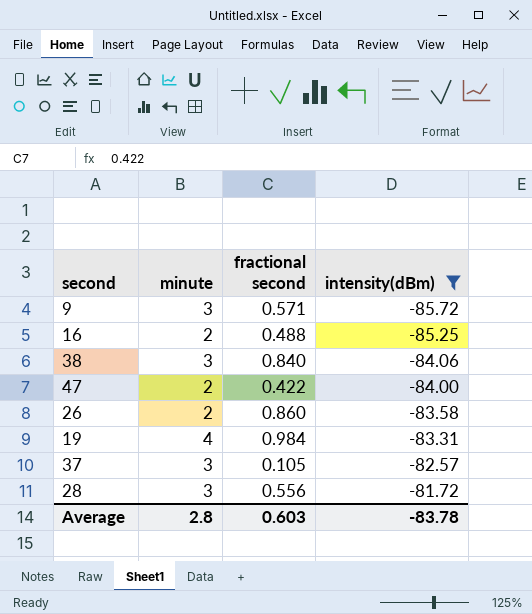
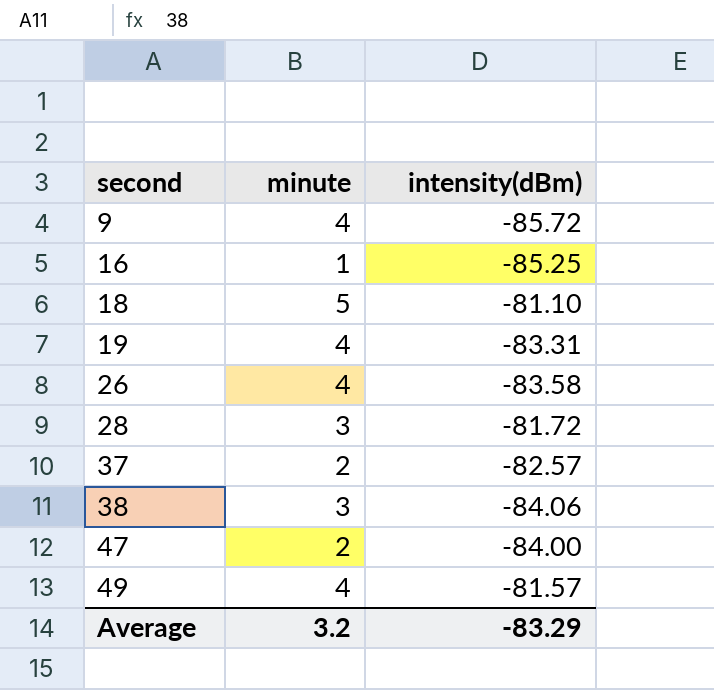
filter: intensity(dBm) <= -81.72 -> none
row order: intensity(dBm) ascending -> second ascending
column fractional second | position: 3 -> none
9 | minute: 3 -> 4
16 | minute: 2 -> 1
26 | minute: 2 -> 4
37 | minute: 3 -> 2
Average | minute: 2.8 -> 3.2
Average | intensity(dBm): -83.78 -> -83.29

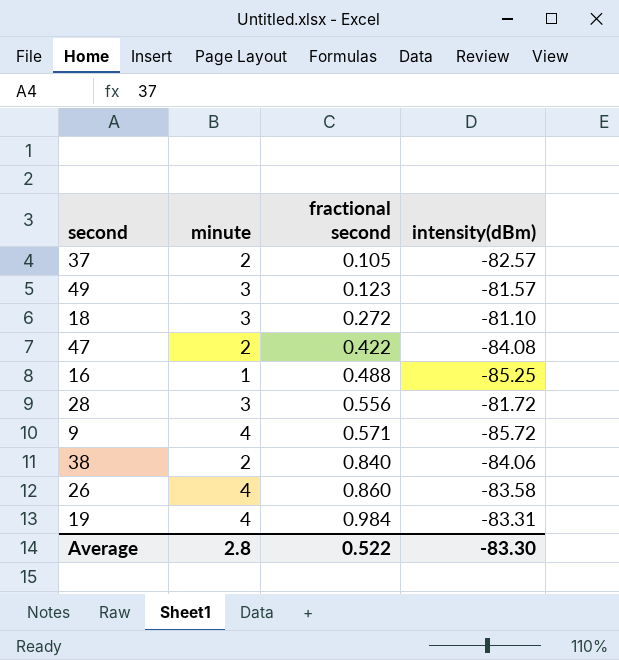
row order: second ascending -> fractional second ascending
column fractional second | position: none -> 3
49 | minute: 4 -> 3
18 | minute: 5 -> 3
47 | intensity(dBm): -84.00 -> -84.08
38 | minute: 3 -> 2
Average | minute: 3.2 -> 2.8
Average | intensity(dBm): -83.29 -> -83.30

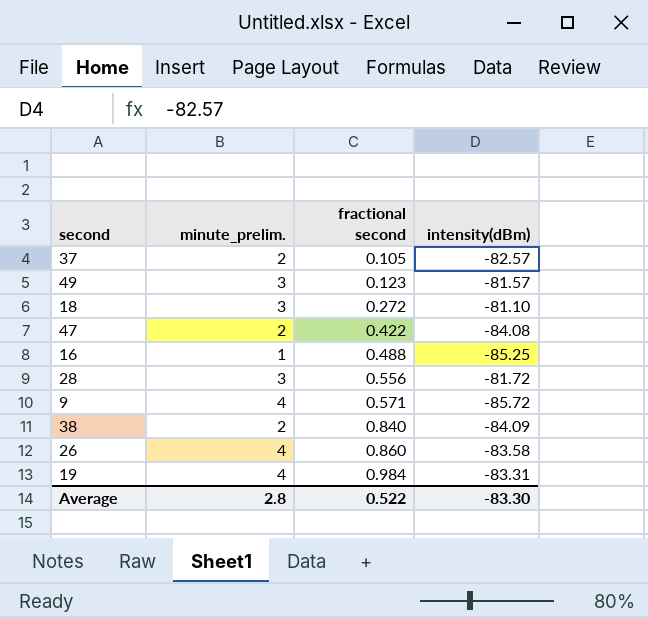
column name: minute -> minute_prelim.
38 | intensity(dBm): -84.06 -> -84.09

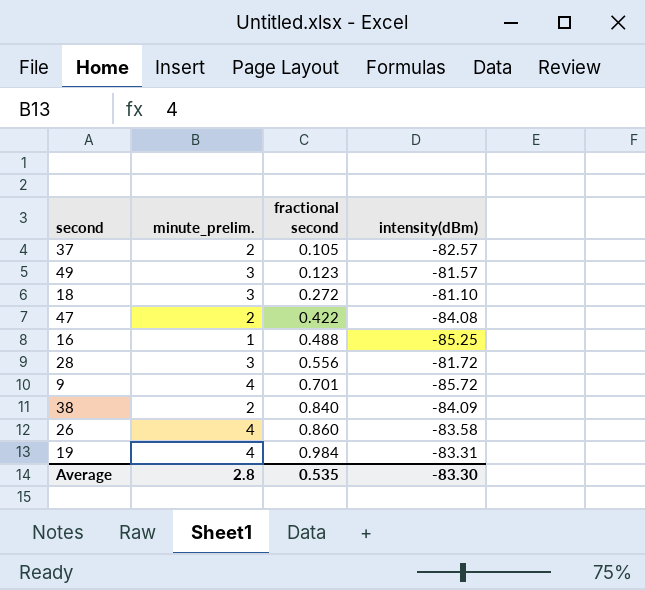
9 | fractional second: 0.571 -> 0.701
Average | fractional second: 0.522 -> 0.535

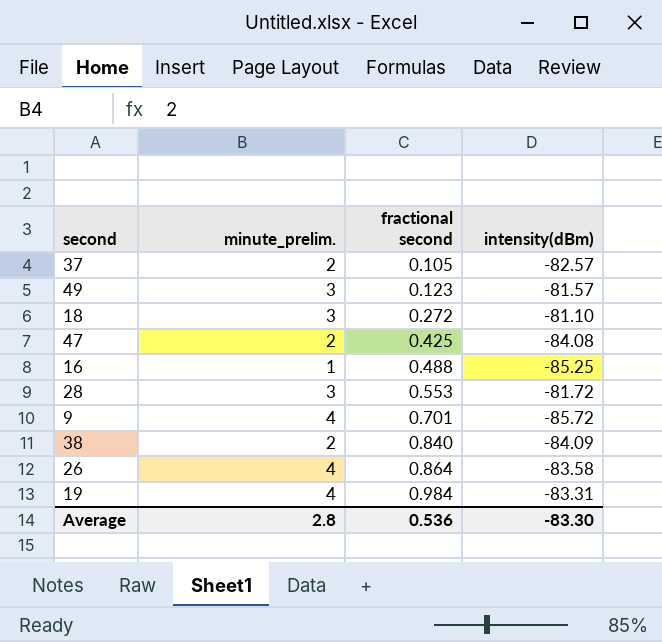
47 | fractional second: 0.422 -> 0.425
28 | fractional second: 0.556 -> 0.553
26 | fractional second: 0.860 -> 0.864
Average | fractional second: 0.535 -> 0.536

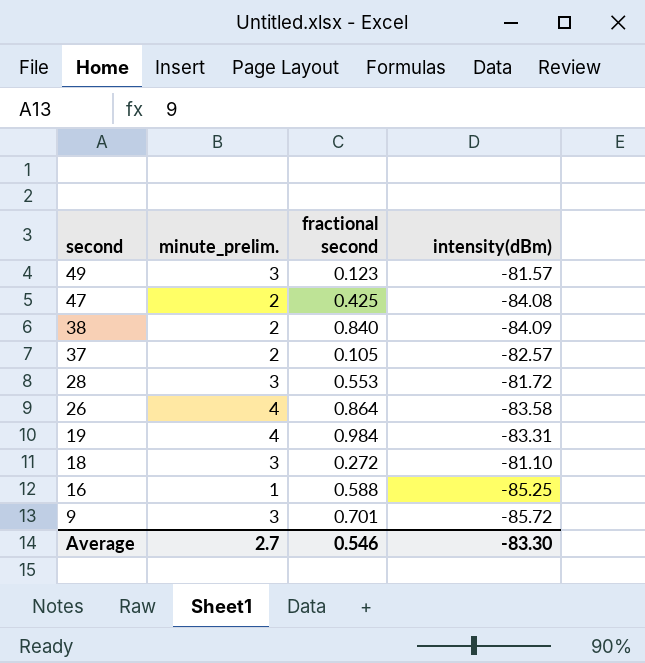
row order: fractional second ascending -> second descending
16 | fractional second: 0.488 -> 0.588
9 | minute_prelim.: 4 -> 3
Average | minute_prelim.: 2.8 -> 2.7
Average | fractional second: 0.536 -> 0.546

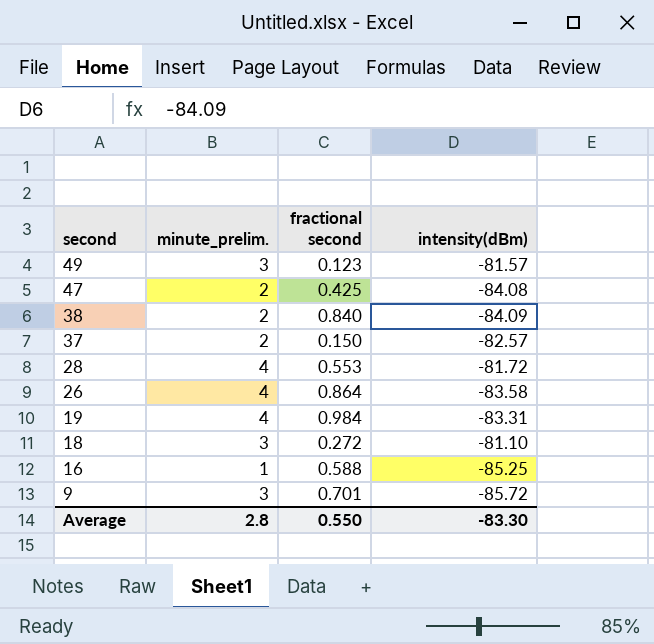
37 | fractional second: 0.105 -> 0.150
28 | minute_prelim.: 3 -> 4
Average | minute_prelim.: 2.7 -> 2.8
Average | fractional second: 0.546 -> 0.550

